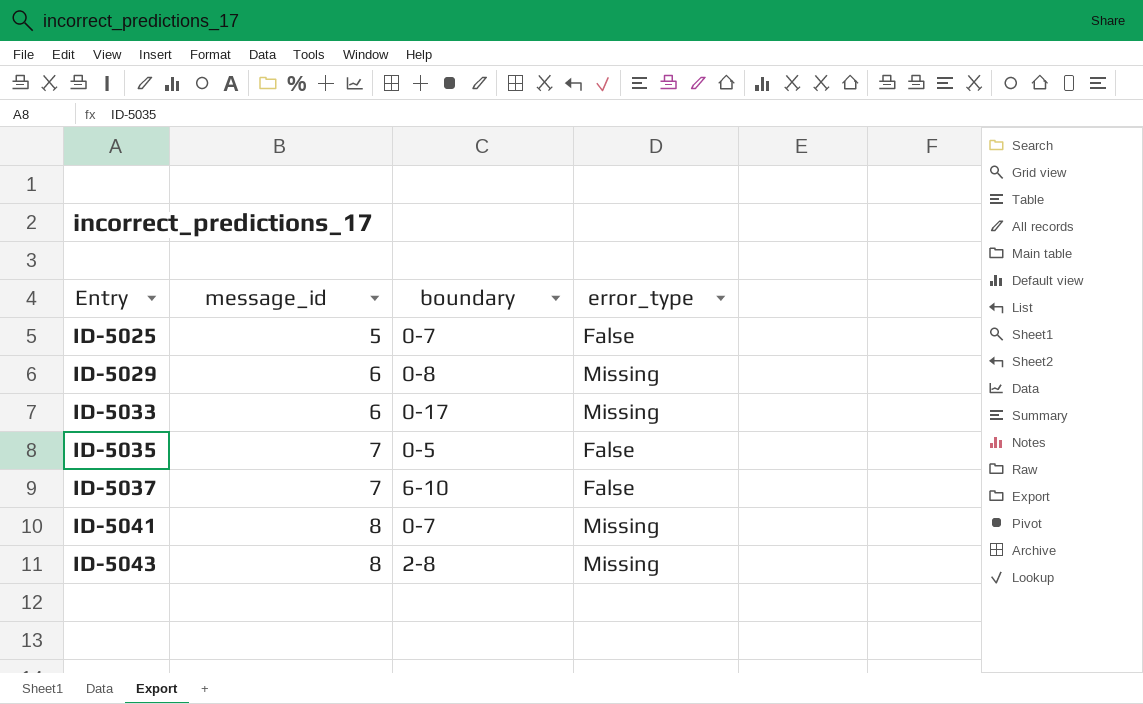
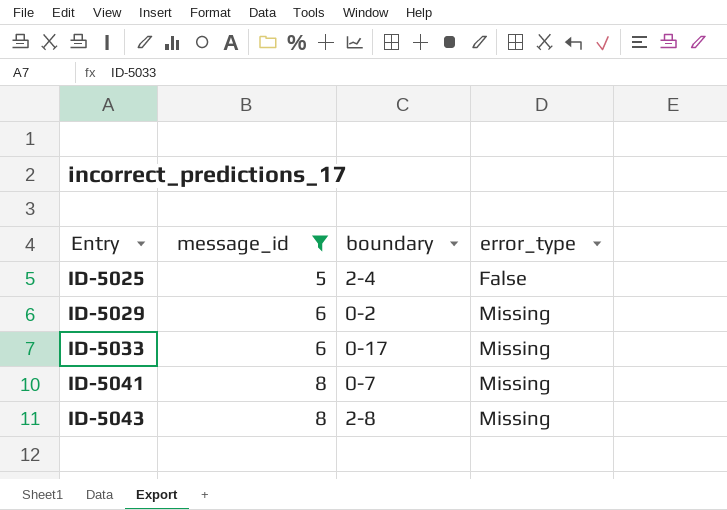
filter: none -> message_id != 7
ID-5025 | boundary: 0-7 -> 2-4
ID-5029 | boundary: 0-8 -> 0-2

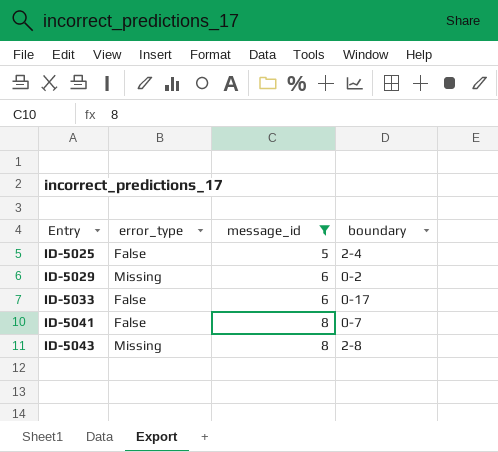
column error_type | position: 4 -> 2
ID-5033 | error_type: Missing -> False
ID-5041 | error_type: Missing -> False

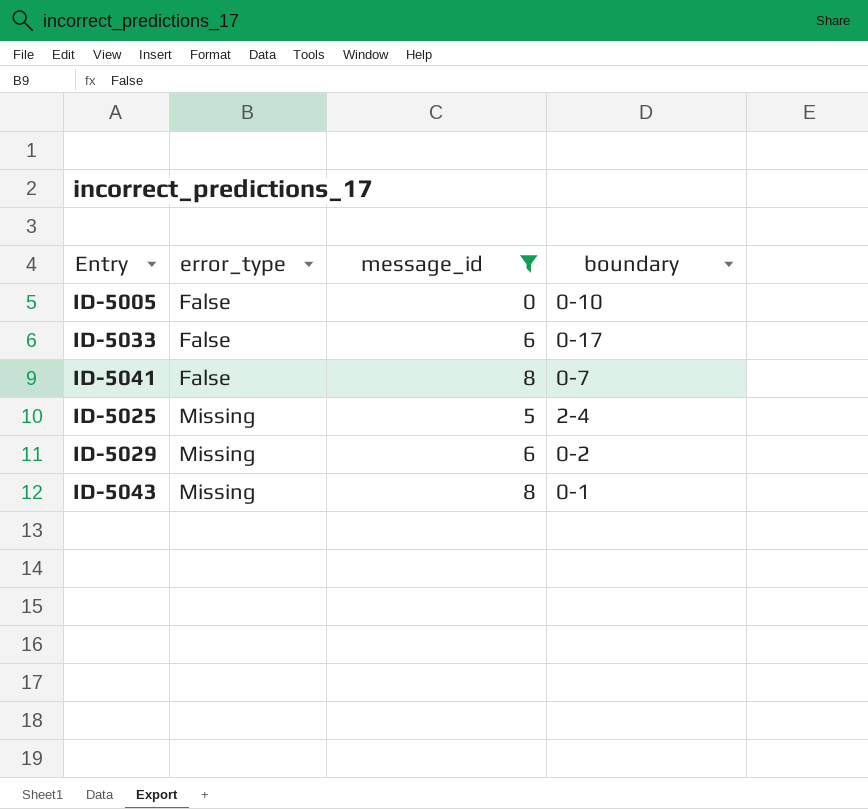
row order: Entry ascending -> error_type ascending
row ID-5005: none -> False | 0 | 0-10
ID-5025 | error_type: False -> Missing
ID-5043 | boundary: 2-8 -> 0-1

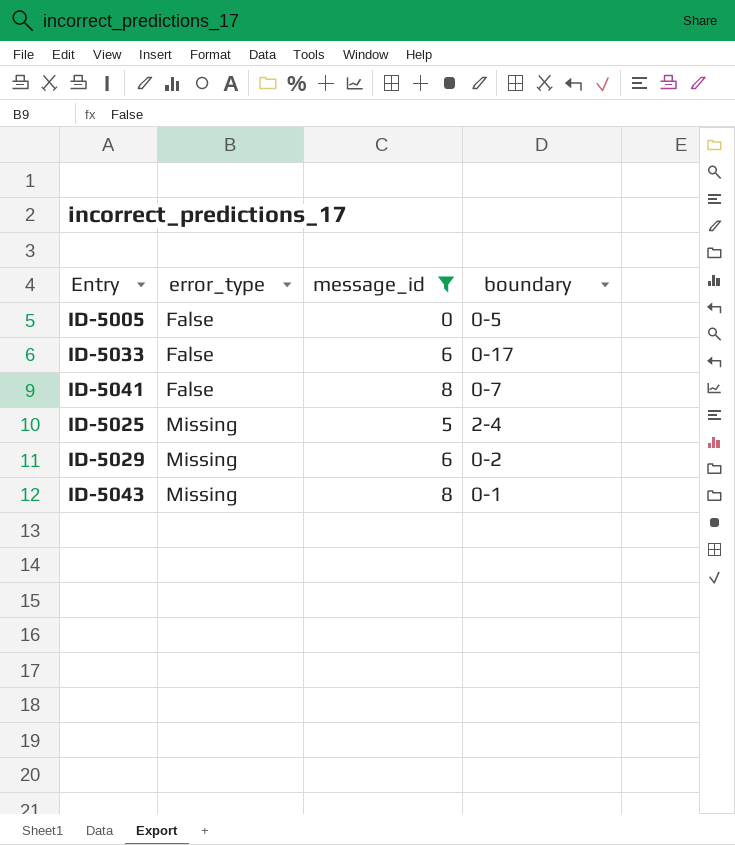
ID-5005 | boundary: 0-10 -> 0-5

